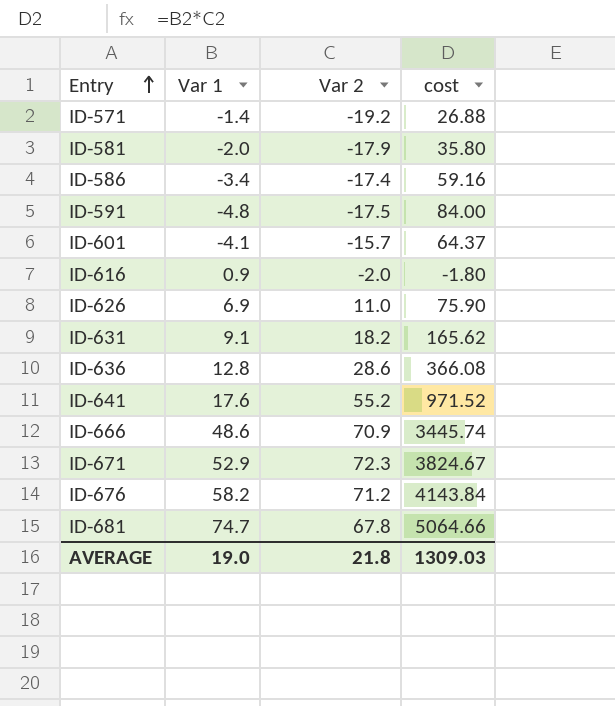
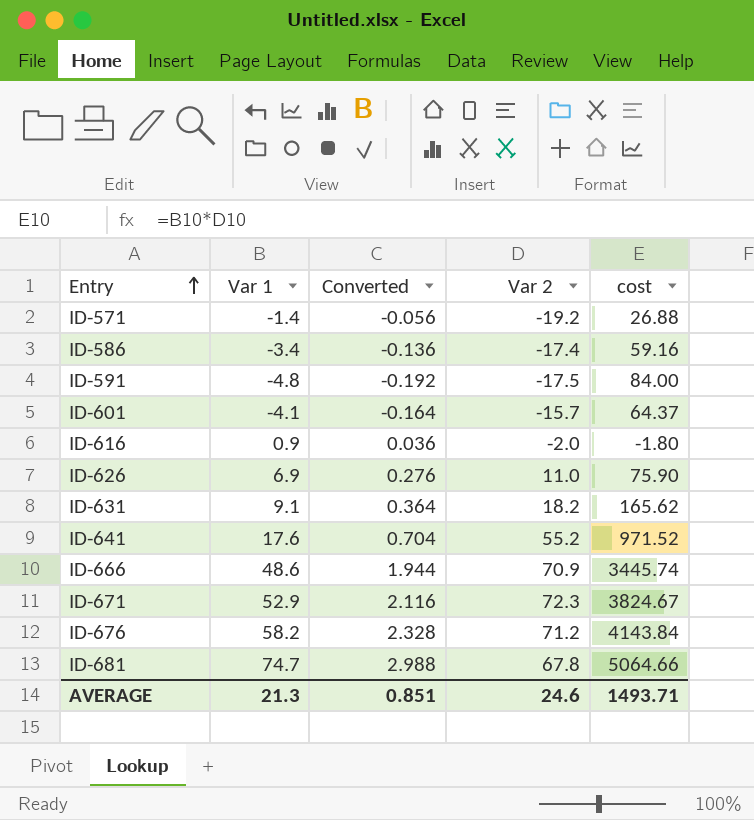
column Converted | formula: none -> [Var 1] * 0.04
row ID-581: -2.0 | -17.9 | 35.80 -> none
row ID-636: 12.8 | 28.6 | 366.08 -> none
AVERAGE | Var 1: 19.0 -> 21.3
AVERAGE | Var 2: 21.8 -> 24.6
AVERAGE | cost: 1309.03 -> 1493.71

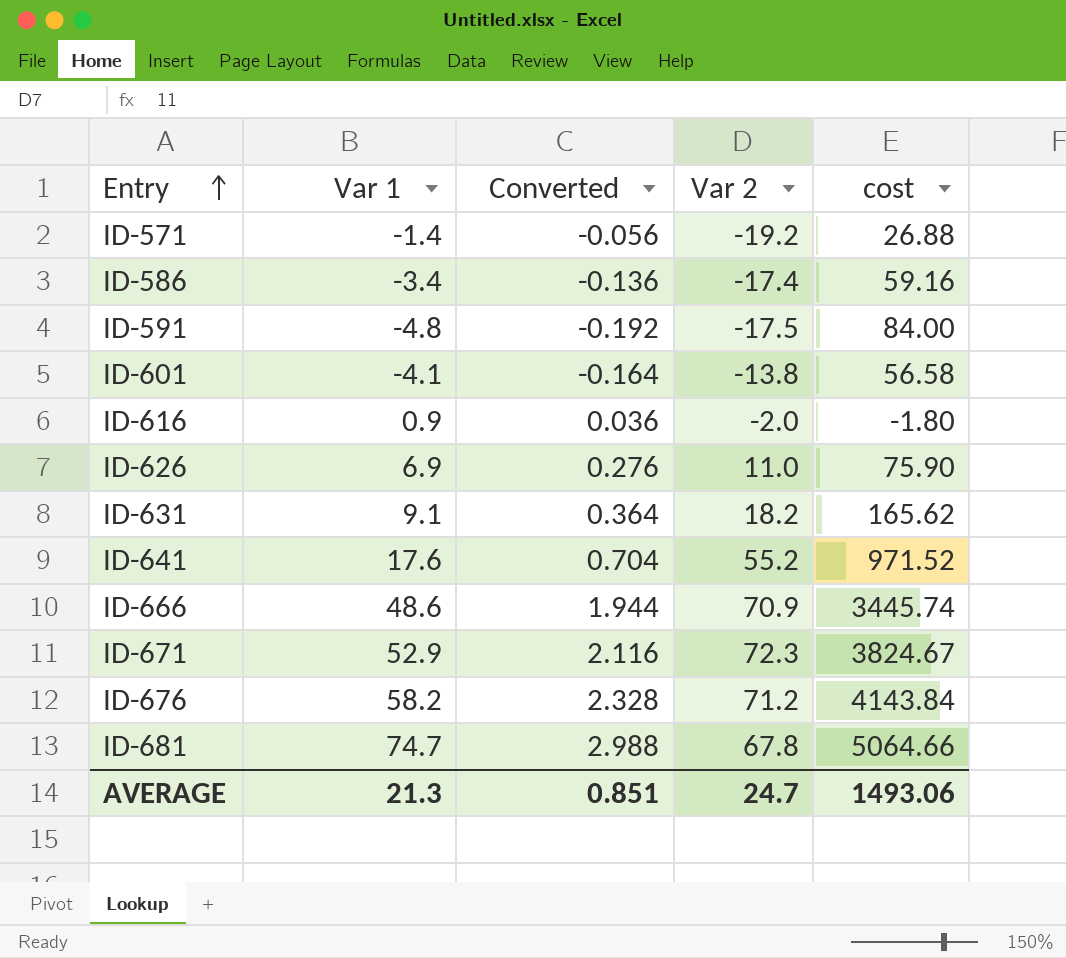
ID-601 | Var 2: -15.7 -> -13.8
ID-601 | cost: 64.37 -> 56.58
AVERAGE | Var 2: 24.6 -> 24.7
AVERAGE | cost: 1493.71 -> 1493.06

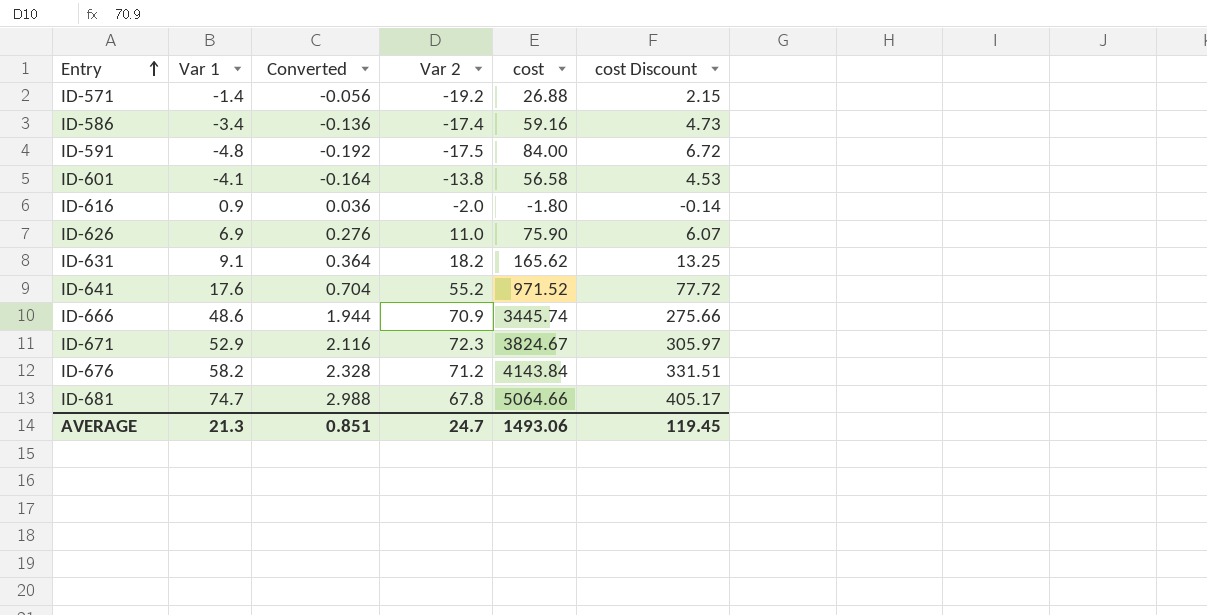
column cost Discount | formula: none -> [cost] * 0.08

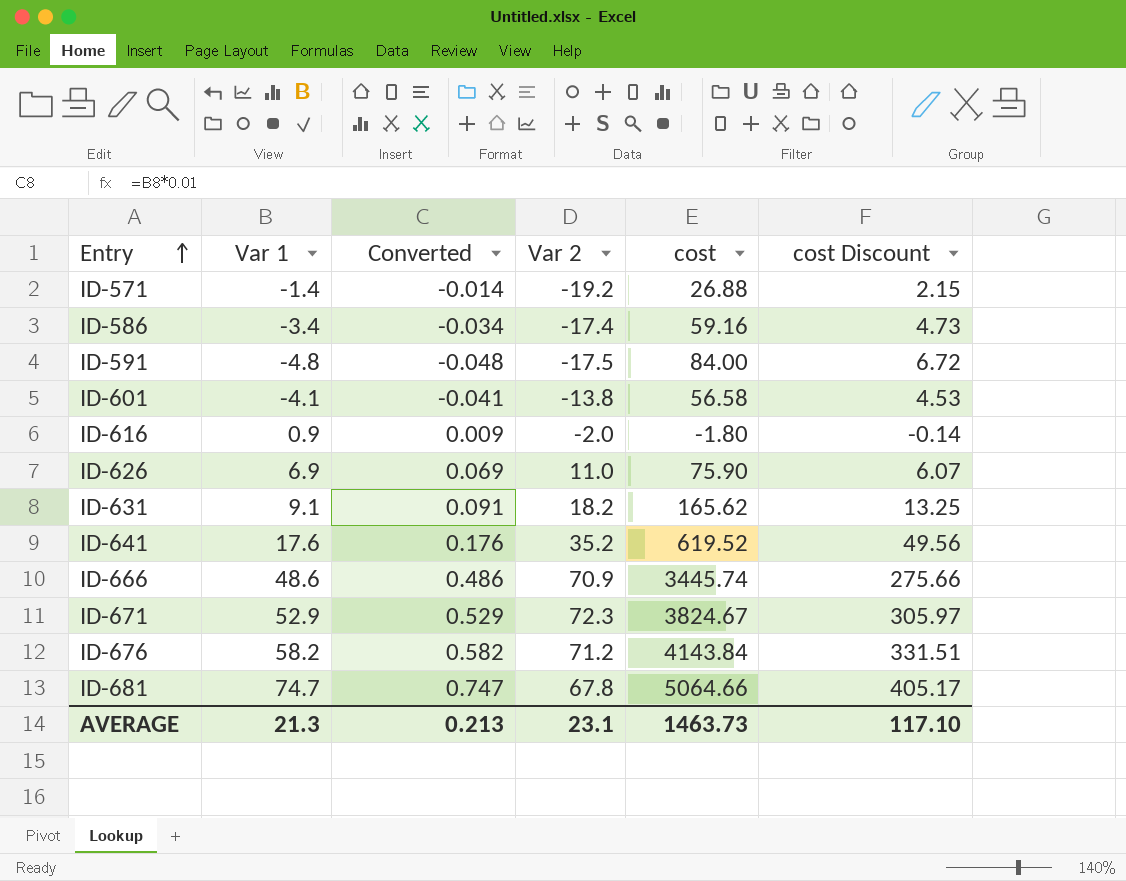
column Converted | formula: [Var 1] * 0.04 -> [Var 1] * 0.01
ID-641 | Var 2: 55.2 -> 35.2
ID-641 | cost: 971.52 -> 619.52
ID-641 | cost Discount: 77.72 -> 49.56
AVERAGE | Converted: 0.851 -> 0.213
AVERAGE | Var 2: 24.7 -> 23.1
AVERAGE | cost: 1493.06 -> 1463.73
AVERAGE | cost Discount: 119.45 -> 117.10

